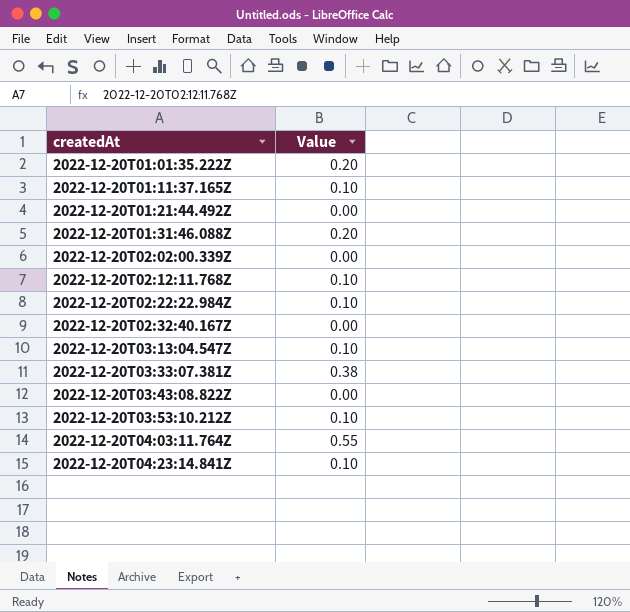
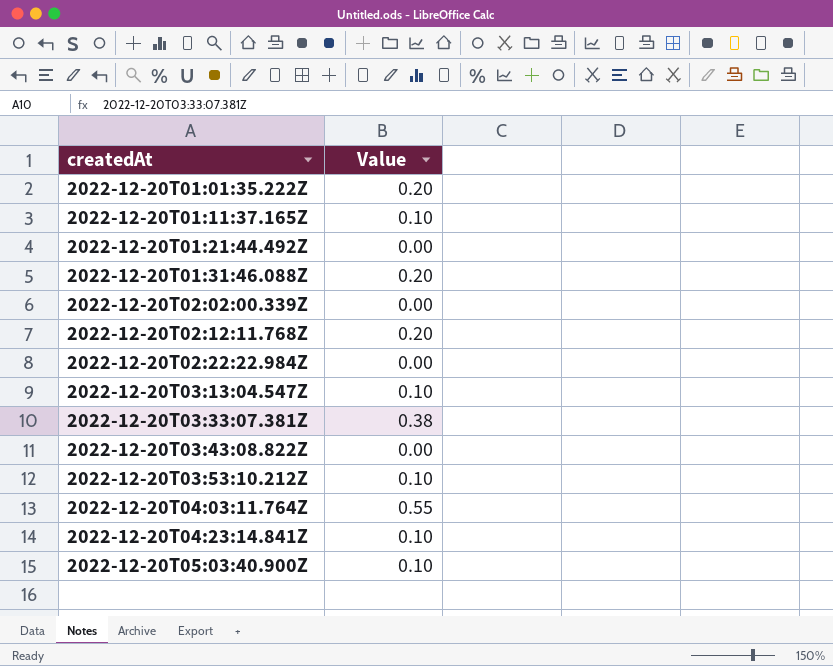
row 2022-12-20T02:32:40.167Z: 0.00 -> none
2022-12-20T02:12:11.768Z | Value: 0.10 -> 0.20
2022-12-20T02:22:22.984Z | Value: 0.10 -> 0.00
row 2022-12-20T05:03:40.900Z: none -> 0.10

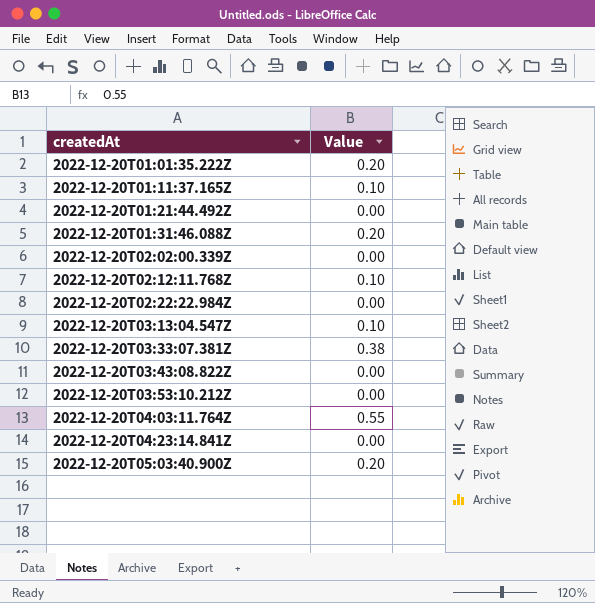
2022-12-20T02:12:11.768Z | Value: 0.20 -> 0.10
2022-12-20T03:53:10.212Z | Value: 0.10 -> 0.00
2022-12-20T04:23:14.841Z | Value: 0.10 -> 0.00
2022-12-20T05:03:40.900Z | Value: 0.10 -> 0.20

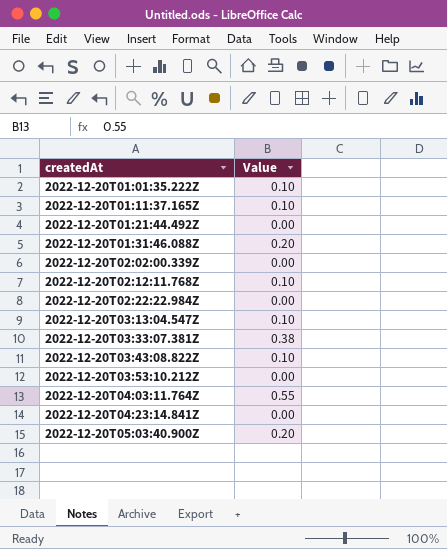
2022-12-20T01:01:35.222Z | Value: 0.20 -> 0.10
2022-12-20T03:43:08.822Z | Value: 0.00 -> 0.10

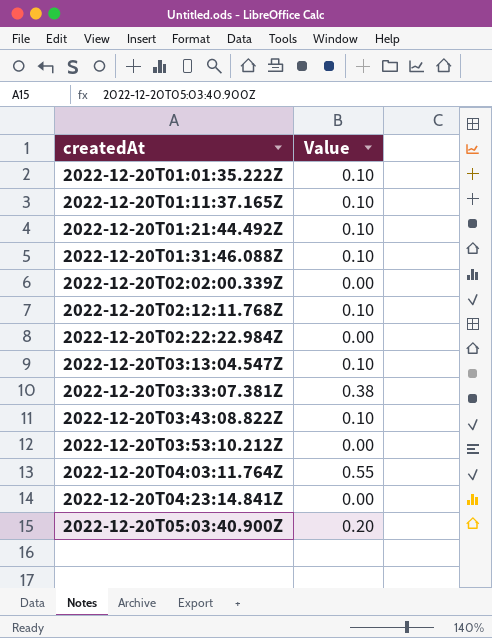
2022-12-20T01:21:44.492Z | Value: 0.00 -> 0.10
2022-12-20T01:31:46.088Z | Value: 0.20 -> 0.10

